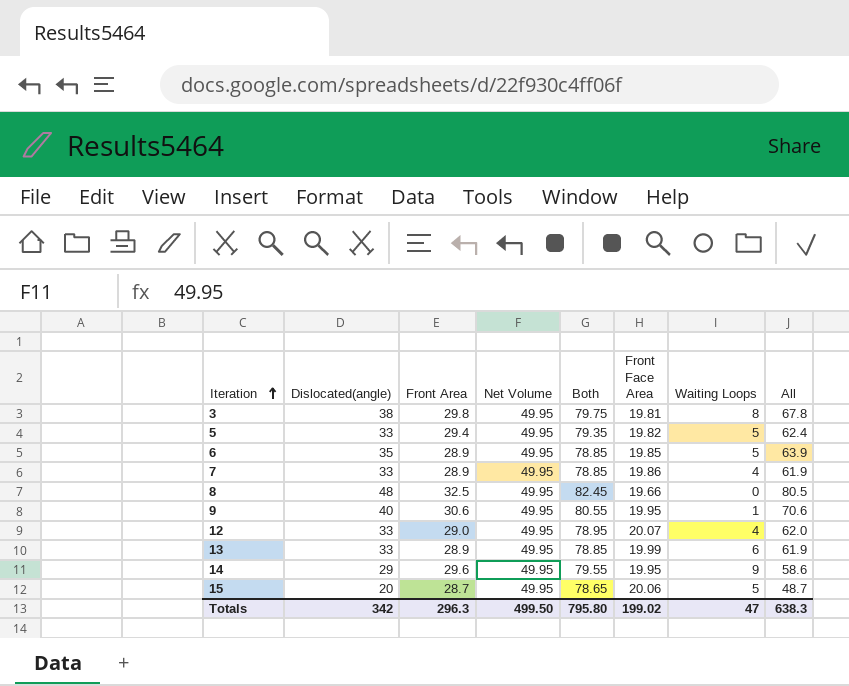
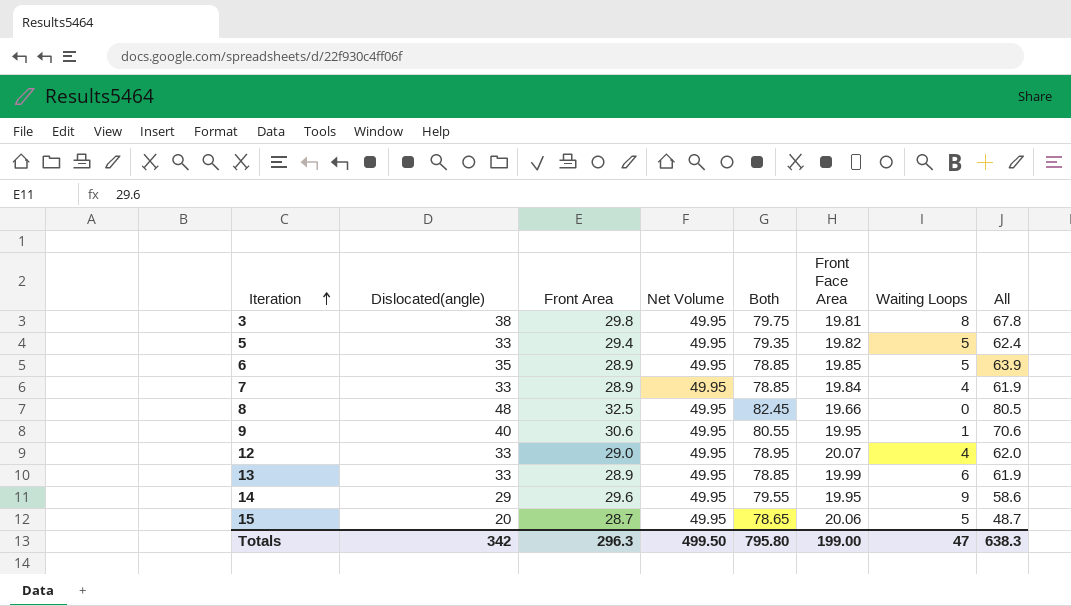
7 | Front Face Area: 19.86 -> 19.84
Totals | Front Face Area: 199.02 -> 199.00

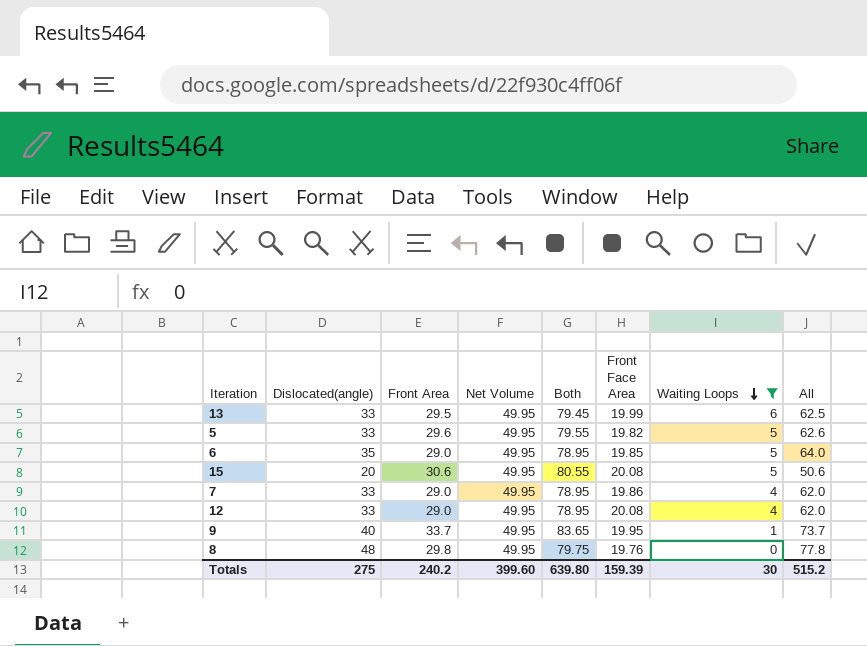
filter: none -> Waiting Loops <= 6
row order: Iteration ascending -> Waiting Loops descending
13 | Front Area: 28.9 -> 29.5
13 | Both: 78.85 -> 79.45
13 | All: 61.9 -> 62.5
5 | Front Area: 29.4 -> 29.6
5 | Both: 79.35 -> 79.55
5 | All: 62.4 -> 62.6
6 | Front Area: 28.9 -> 29.0
6 | Both: 78.85 -> 78.95
6 | All: 63.9 -> 64.0
15 | Front Area: 28.7 -> 30.6
15 | Both: 78.65 -> 80.55
15 | Front Face Area: 20.06 -> 20.08
15 | All: 48.7 -> 50.6
7 | Front Area: 28.9 -> 29.0
7 | Both: 78.85 -> 78.95
7 | Front Face Area: 19.84 -> 19.86
7 | All: 61.9 -> 62.0
12 | Front Face Area: 20.07 -> 20.08
9 | Front Area: 30.6 -> 33.7
9 | Both: 80.55 -> 83.65
9 | All: 70.6 -> 73.7
8 | Front Area: 32.5 -> 29.8
8 | Both: 82.45 -> 79.75
8 | Front Face Area: 19.66 -> 19.76
8 | All: 80.5 -> 77.8
Totals | Dislocated(angle): 342 -> 275
Totals | Front Area: 296.3 -> 240.2
Totals | Net Volume: 499.50 -> 399.60
Totals | Both: 795.80 -> 639.80
Totals | Front Face Area: 199.00 -> 159.39
Totals | Waiting Loops: 47 -> 30
Totals | All: 638.3 -> 515.2

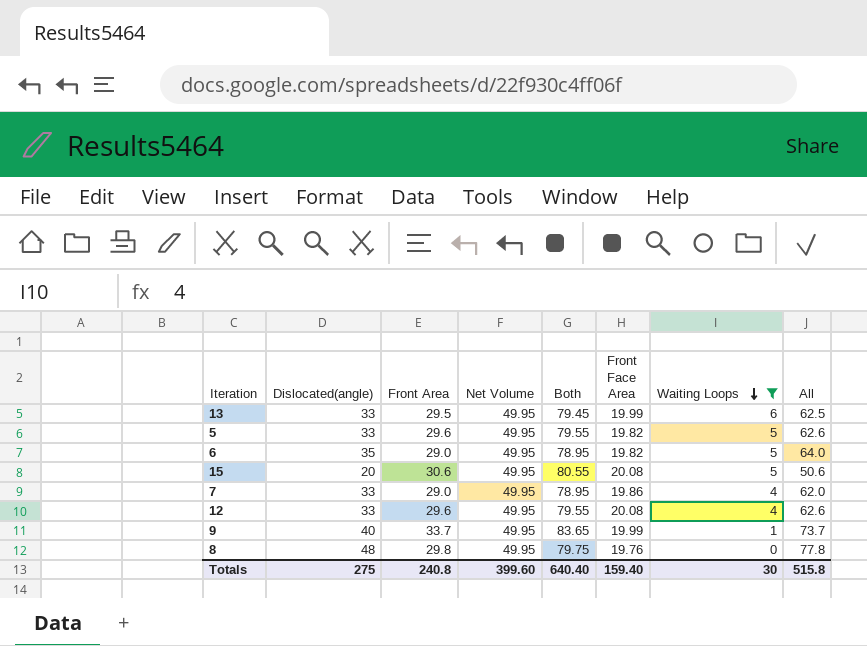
6 | Front Face Area: 19.85 -> 19.82
12 | Front Area: 29.0 -> 29.6
12 | Both: 78.95 -> 79.55
12 | All: 62.0 -> 62.6
9 | Front Face Area: 19.95 -> 19.99
Totals | Front Area: 240.2 -> 240.8
Totals | Both: 639.80 -> 640.40
Totals | Front Face Area: 159.39 -> 159.40
Totals | All: 515.2 -> 515.8

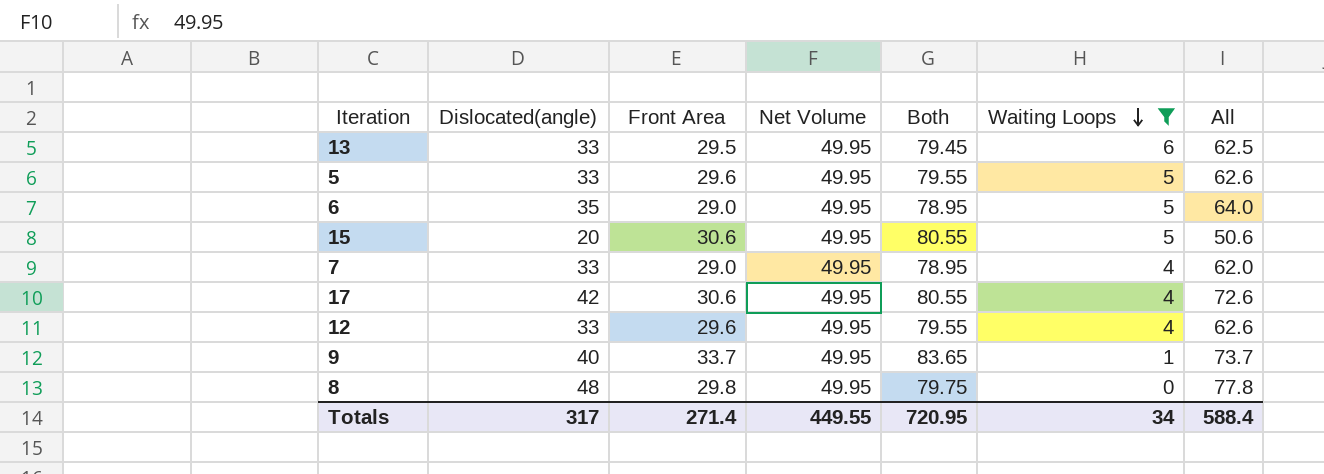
column Front Face Area | position: 6 -> none
row 17: none -> 42 | 30.6 | 49.95 | 80.55 | 4 | 72.6
Totals | Dislocated(angle): 275 -> 317
Totals | Front Area: 240.8 -> 271.4
Totals | Net Volume: 399.60 -> 449.55
Totals | Both: 640.40 -> 720.95
Totals | Waiting Loops: 30 -> 34
Totals | All: 515.8 -> 588.4

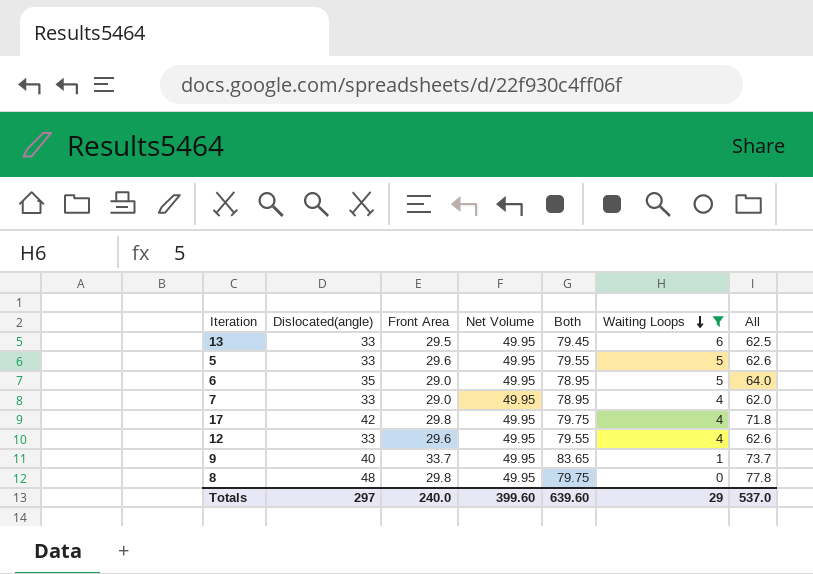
row 15: 20 | 30.6 | 49.95 | 80.55 | 5 | 50.6 -> none
17 | Front Area: 30.6 -> 29.8
17 | Both: 80.55 -> 79.75
17 | All: 72.6 -> 71.8
Totals | Dislocated(angle): 317 -> 297
Totals | Front Area: 271.4 -> 240.0
Totals | Net Volume: 449.55 -> 399.60
Totals | Both: 720.95 -> 639.60
Totals | Waiting Loops: 34 -> 29
Totals | All: 588.4 -> 537.0

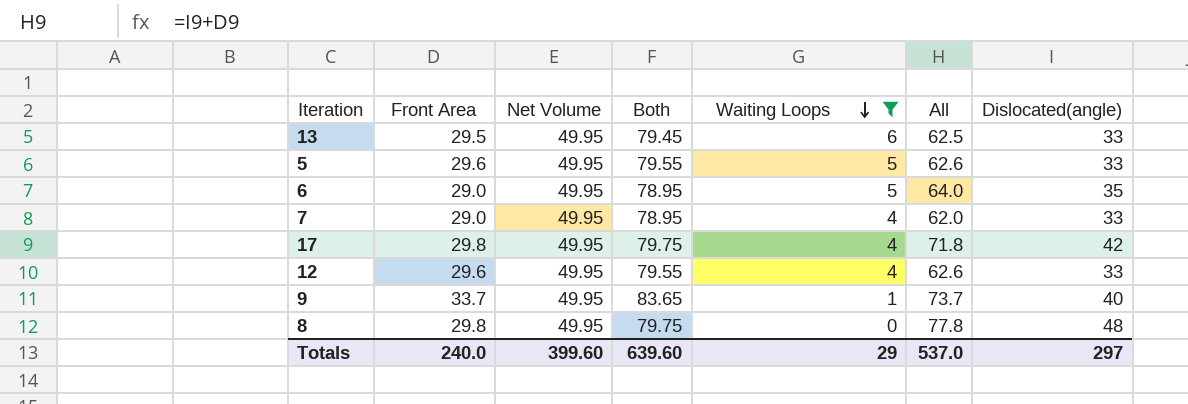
column Dislocated(angle) | position: 2 -> 7

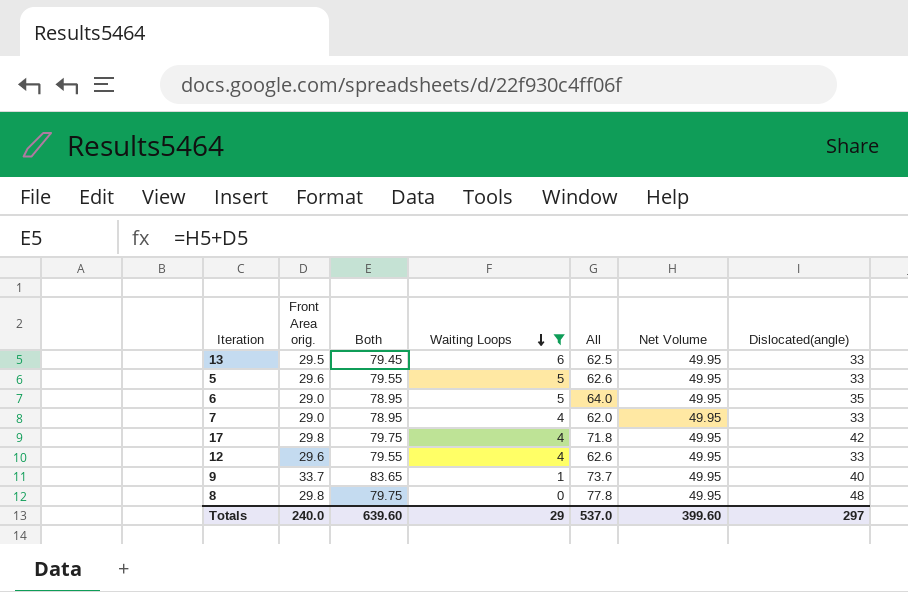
column name: Front Area -> Front Area orig.
column Net Volume | position: 3 -> 6

